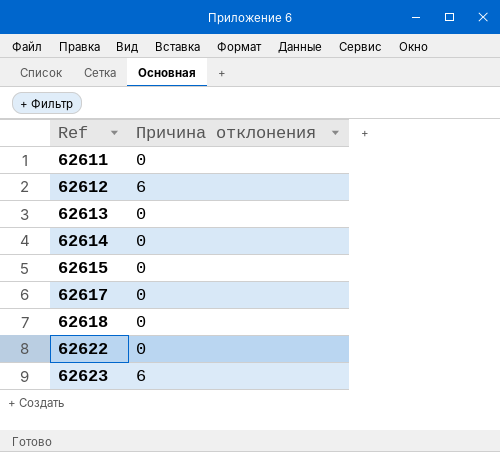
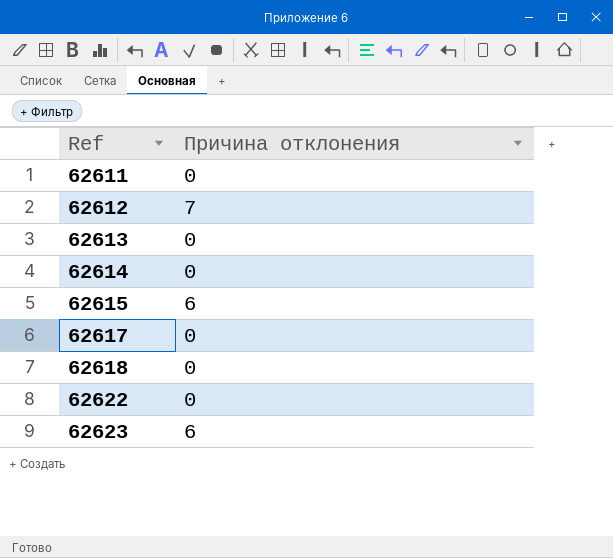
62612 | Причина отклонения: 6 -> 7
62615 | Причина отклонения: 0 -> 6

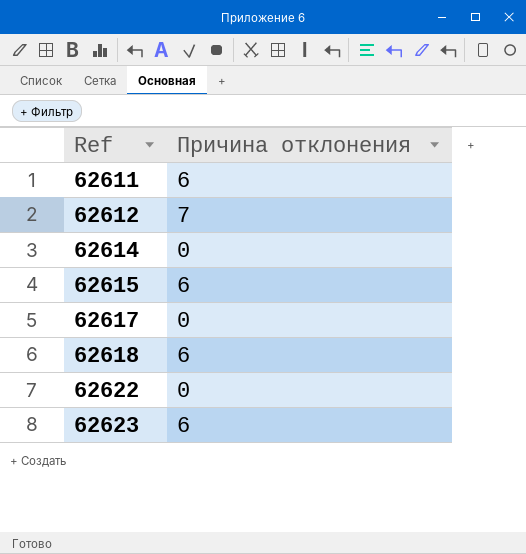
row 62613: 0 -> none
62611 | Причина отклонения: 0 -> 6
62618 | Причина отклонения: 0 -> 6

